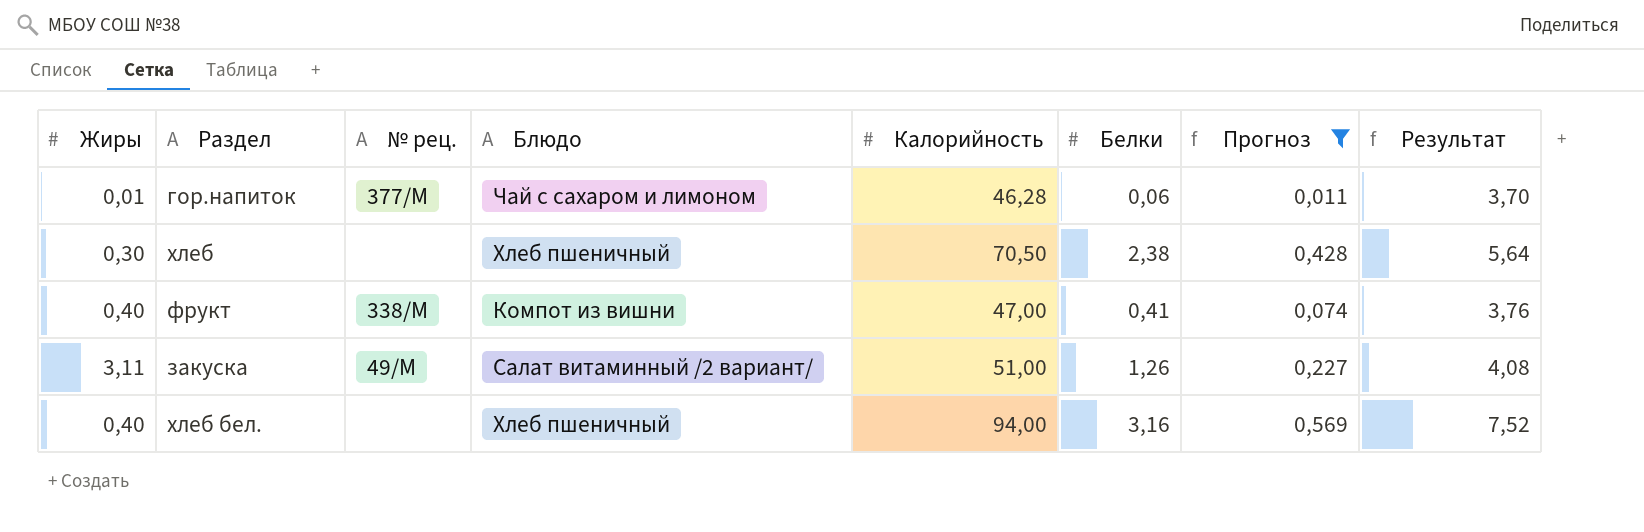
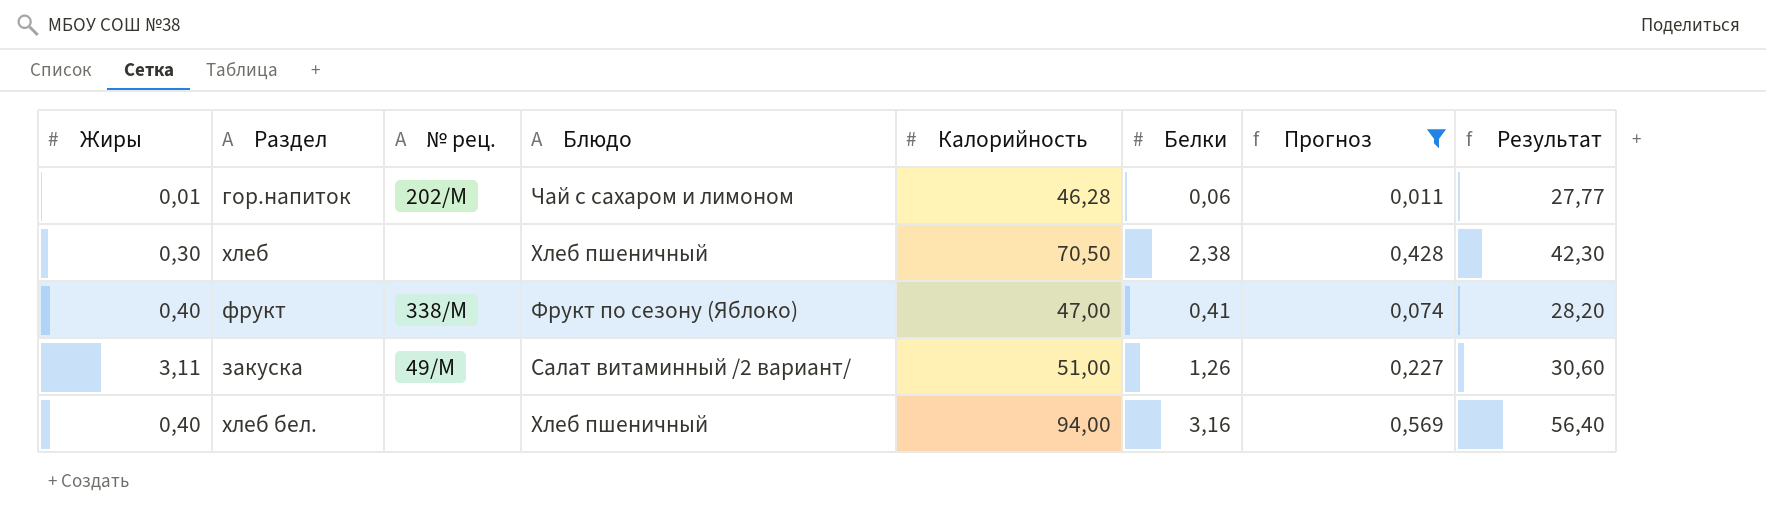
column Результат | formula: [Калорийность] * 0,08 -> [Калорийность] * 0,6
гор.напиток | № рец.: 377/М -> 202/М
фрукт | Блюдо: Компот из вишни -> Фрукт по сезону (Яблоко)

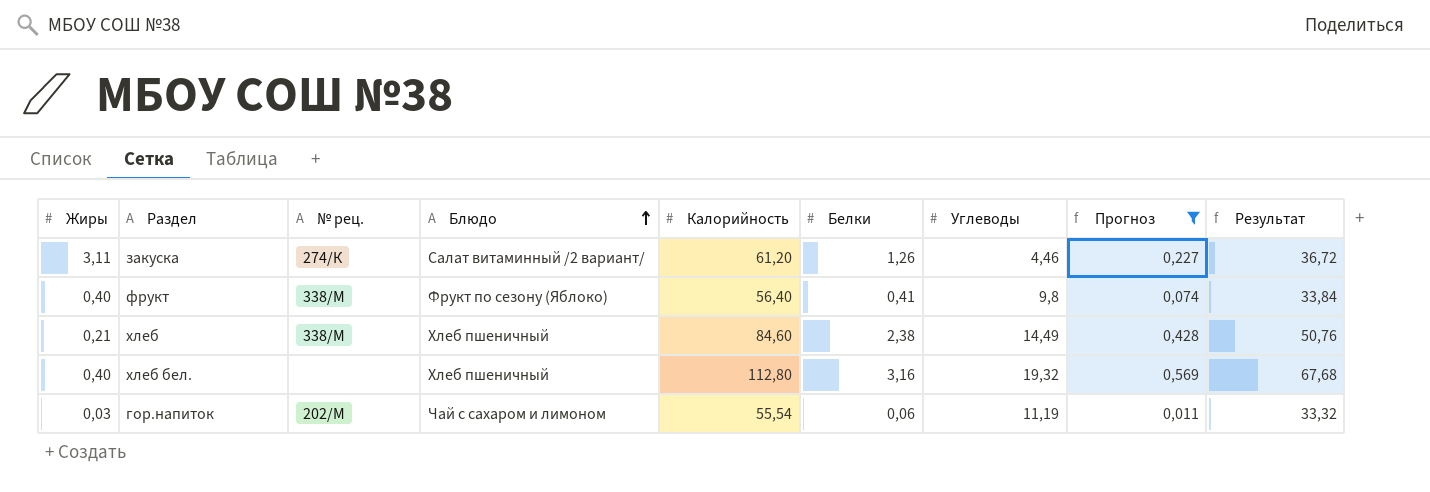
row order: none -> Блюдо ascending
column Углеводы | position: none -> 7
закуска | № рец.: 49/М -> 274/К
закуска | Калорийность: 51,00 -> 61,20
закуска | Результат: 30,60 -> 36,72
фрукт | Калорийность: 47,00 -> 56,40
фрукт | Результат: 28,20 -> 33,84
хлеб | Жиры: 0,30 -> 0,21
хлеб | № рец.: none -> 338/М
хлеб | Калорийность: 70,50 -> 84,60
хлеб | Результат: 42,30 -> 50,76
хлеб бел. | Калорийность: 94,00 -> 112,80
хлеб бел. | Результат: 56,40 -> 67,68
гор.напиток | Жиры: 0,01 -> 0,03
гор.напиток | Калорийность: 46,28 -> 55,54
гор.напиток | Результат: 27,77 -> 33,32

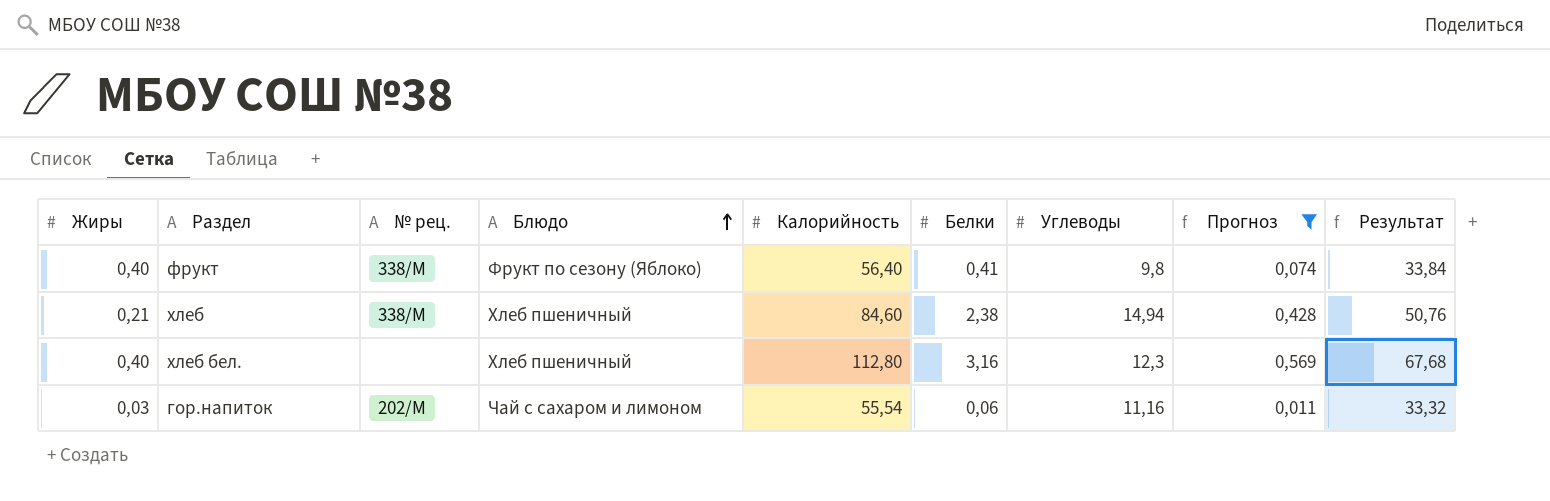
row закуска: 3,11 | 274/К | Салат витаминный /2 вариант/ | 61,20 | 1,26 | 4,46 | 0,227 | 36,72 -> none
хлеб | Углеводы: 14,49 -> 14,94
хлеб бел. | Углеводы: 19,32 -> 12,3
гор.напиток | Углеводы: 11,19 -> 11,16

